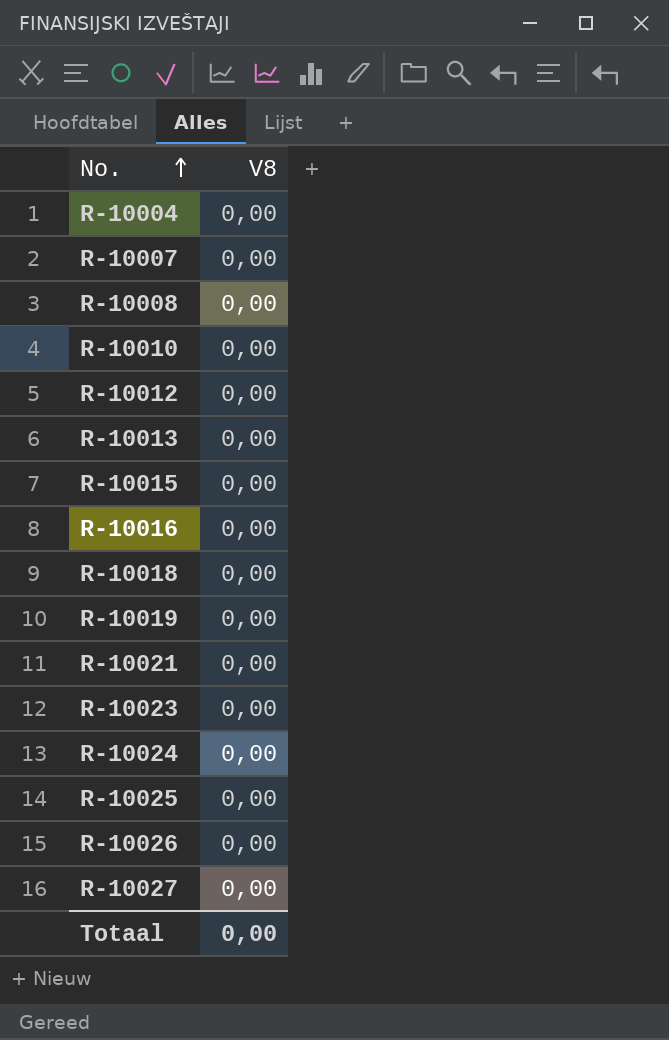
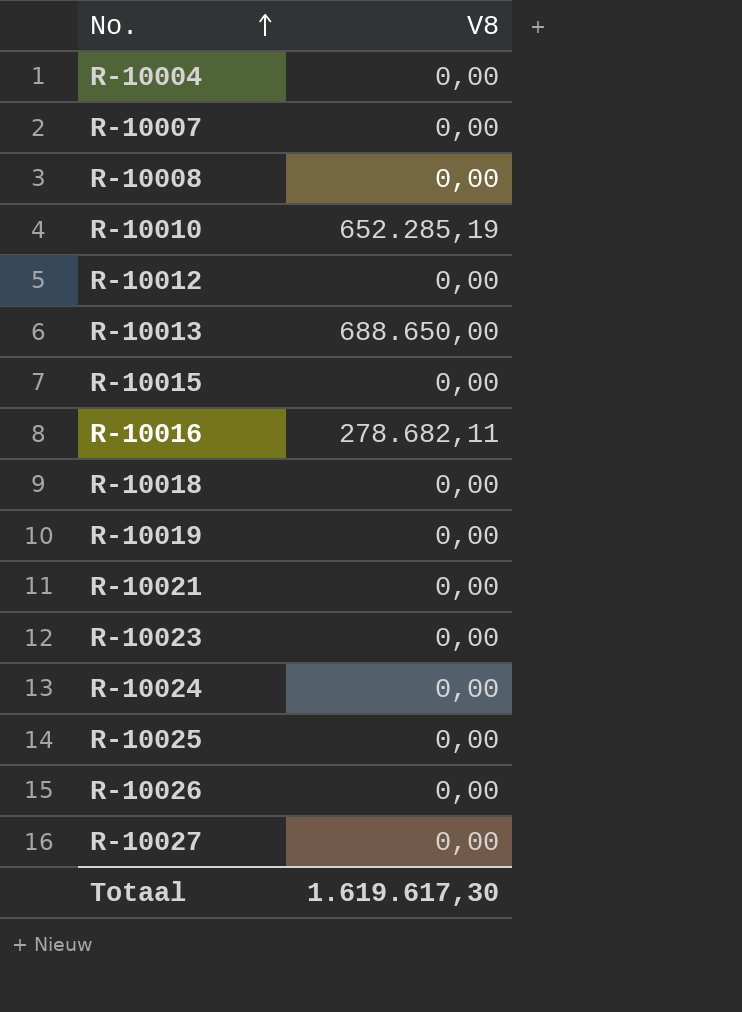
R-10010 | V8: 0,00 -> 652.285,19
R-10013 | V8: 0,00 -> 688.650,00
R-10016 | V8: 0,00 -> 278.682,11
Totaal | V8: 0,00 -> 1.619.617,30

